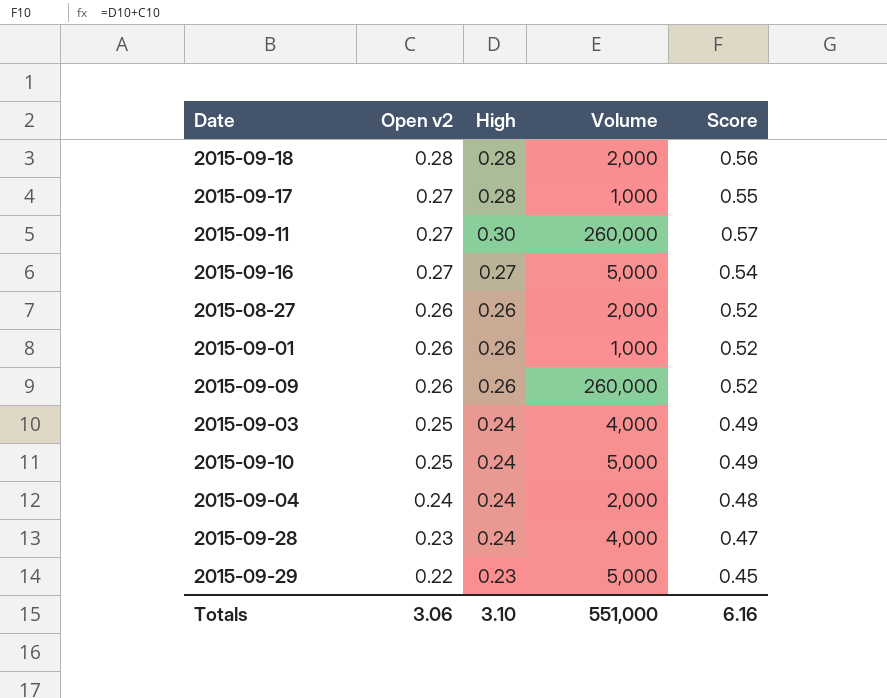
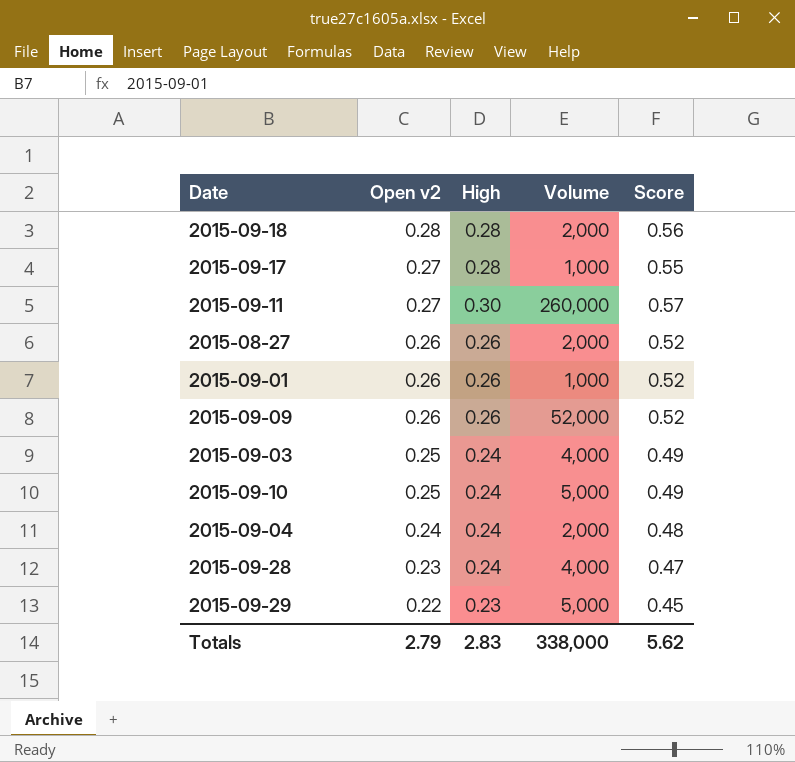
row 2015-09-16: 0.27 | 0.27 | 5,000 | 0.54 -> none
2015-09-09 | Volume: 260,000 -> 52,000
Totals | Open v2: 3.06 -> 2.79
Totals | High: 3.10 -> 2.83
Totals | Volume: 551,000 -> 338,000
Totals | Score: 6.16 -> 5.62

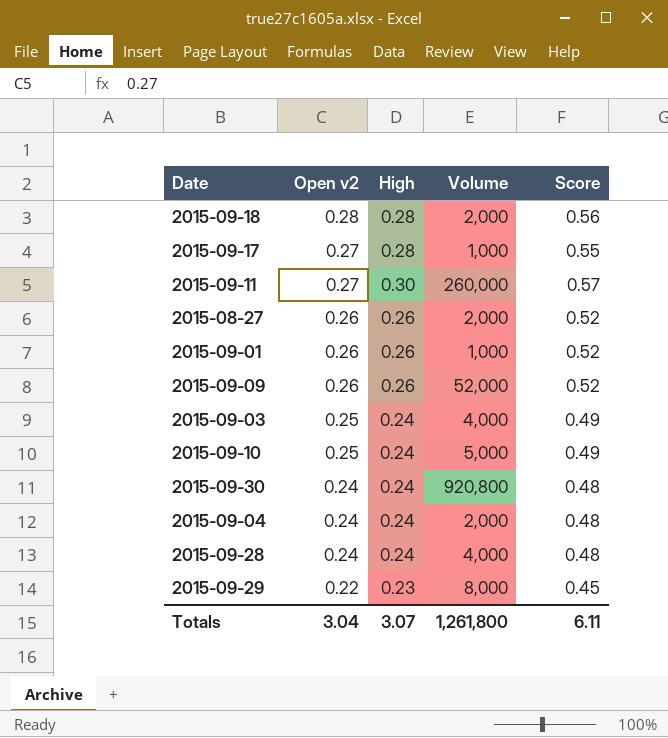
row 2015-09-30: none -> 0.24 | 0.24 | 920,800 | 0.48
2015-09-28 | Open v2: 0.23 -> 0.24
2015-09-28 | Score: 0.47 -> 0.48
2015-09-29 | Volume: 5,000 -> 8,000
Totals | Open v2: 2.79 -> 3.04
Totals | High: 2.83 -> 3.07
Totals | Volume: 338,000 -> 1,261,800
Totals | Score: 5.62 -> 6.11

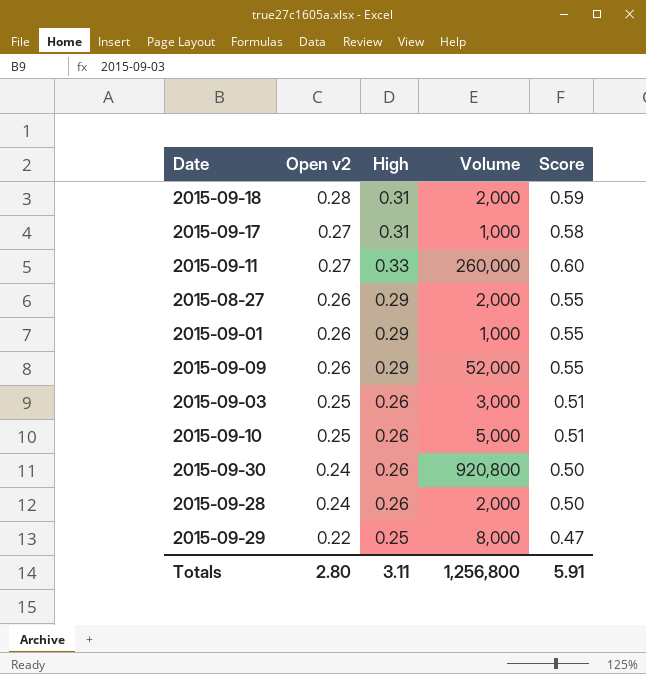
row 2015-09-04: 0.24 | 0.24 | 2,000 | 0.48 -> none
2015-09-18 | High: 0.28 -> 0.31
2015-09-18 | Score: 0.56 -> 0.59
2015-09-17 | High: 0.28 -> 0.31
2015-09-17 | Score: 0.55 -> 0.58
2015-09-11 | High: 0.30 -> 0.33
2015-09-11 | Score: 0.57 -> 0.60
2015-08-27 | High: 0.26 -> 0.29
2015-08-27 | Score: 0.52 -> 0.55
2015-09-01 | High: 0.26 -> 0.29
2015-09-01 | Score: 0.52 -> 0.55
2015-09-09 | High: 0.26 -> 0.29
2015-09-09 | Score: 0.52 -> 0.55
2015-09-03 | High: 0.24 -> 0.26
2015-09-03 | Volume: 4,000 -> 3,000
2015-09-03 | Score: 0.49 -> 0.51
2015-09-10 | High: 0.24 -> 0.26
2015-09-10 | Score: 0.49 -> 0.51
2015-09-30 | High: 0.24 -> 0.26
2015-09-30 | Score: 0.48 -> 0.50
2015-09-28 | High: 0.24 -> 0.26
2015-09-28 | Volume: 4,000 -> 2,000
2015-09-28 | Score: 0.48 -> 0.50
2015-09-29 | High: 0.23 -> 0.25
2015-09-29 | Score: 0.45 -> 0.47
Totals | Open v2: 3.04 -> 2.80
Totals | High: 3.07 -> 3.11
Totals | Volume: 1,261,800 -> 1,256,800
Totals | Score: 6.11 -> 5.91

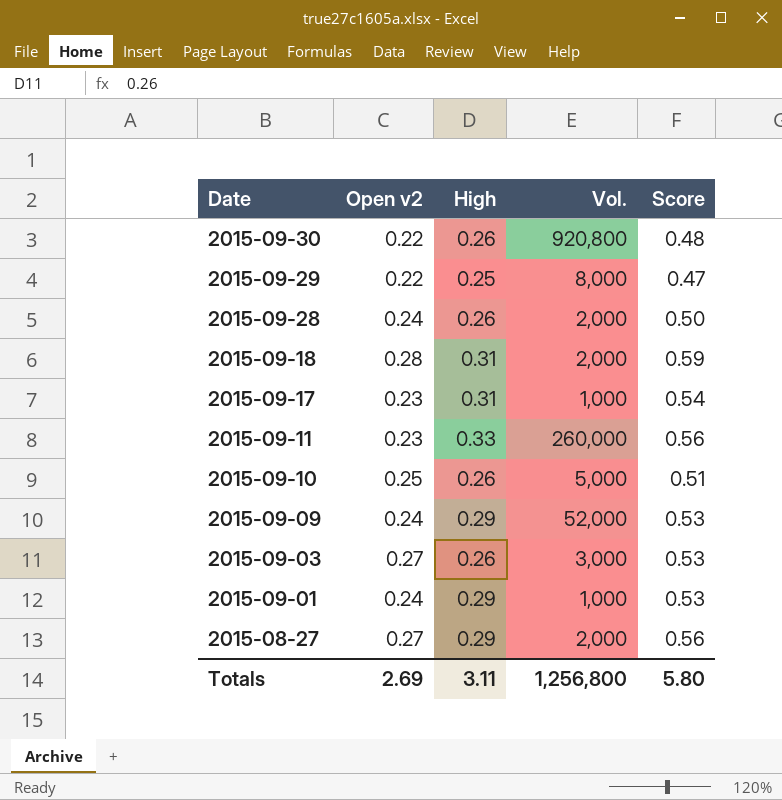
row order: Open v2 descending -> Date descending
column name: Volume -> Vol.
2015-09-30 | Open v2: 0.24 -> 0.22
2015-09-30 | Score: 0.50 -> 0.48
2015-09-17 | Open v2: 0.27 -> 0.23
2015-09-17 | Score: 0.58 -> 0.54
2015-09-11 | Open v2: 0.27 -> 0.23
2015-09-11 | Score: 0.60 -> 0.56
2015-09-09 | Open v2: 0.26 -> 0.24
2015-09-09 | Score: 0.55 -> 0.53
2015-09-03 | Open v2: 0.25 -> 0.27
2015-09-03 | Score: 0.51 -> 0.53
2015-09-01 | Open v2: 0.26 -> 0.24
2015-09-01 | Score: 0.55 -> 0.53
2015-08-27 | Open v2: 0.26 -> 0.27
2015-08-27 | Score: 0.55 -> 0.56
Totals | Open v2: 2.80 -> 2.69
Totals | Score: 5.91 -> 5.80

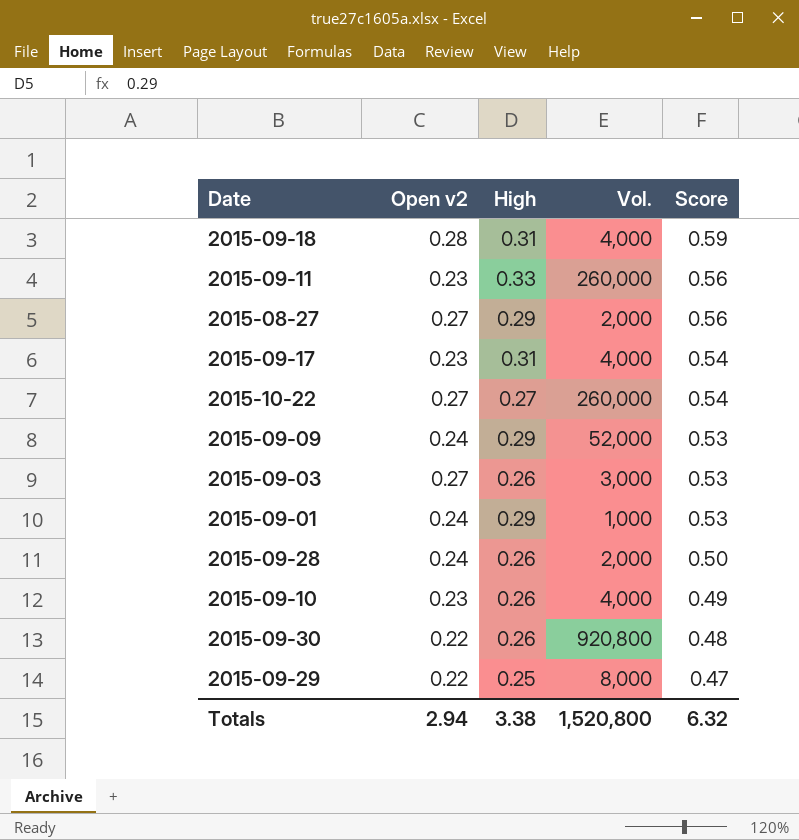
row order: Date descending -> Score descending
2015-09-18 | Vol.: 2,000 -> 4,000
2015-09-17 | Vol.: 1,000 -> 4,000
row 2015-10-22: none -> 0.27 | 0.27 | 260,000 | 0.54
2015-09-10 | Open v2: 0.25 -> 0.23
2015-09-10 | Vol.: 5,000 -> 4,000
2015-09-10 | Score: 0.51 -> 0.49
Totals | Open v2: 2.69 -> 2.94
Totals | High: 3.11 -> 3.38
Totals | Vol.: 1,256,800 -> 1,520,800
Totals | Score: 5.80 -> 6.32

